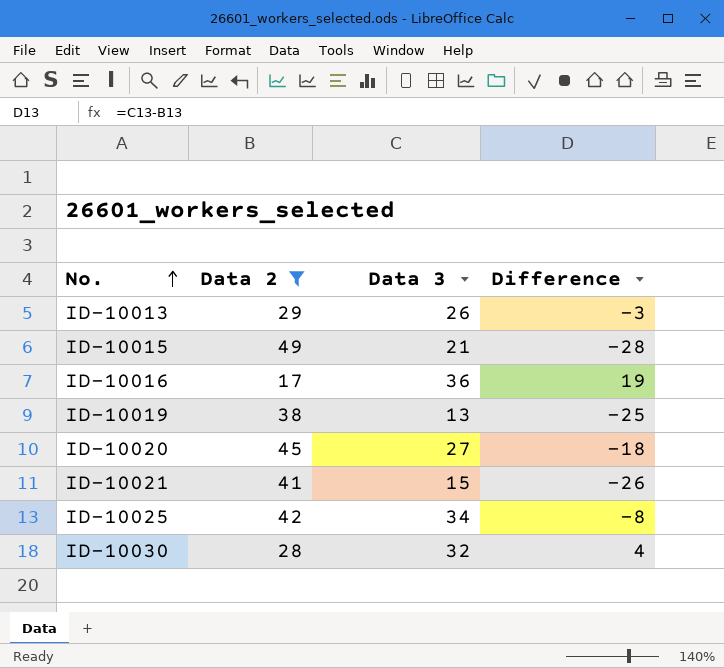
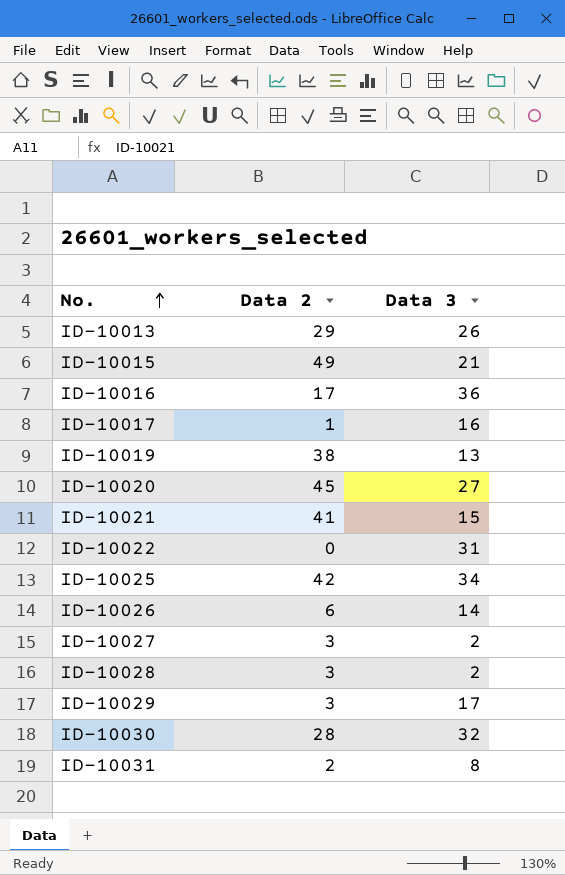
filter: Data 2 >= 17 -> none
column Difference | formula: [Data 3] - [Data 2] -> none

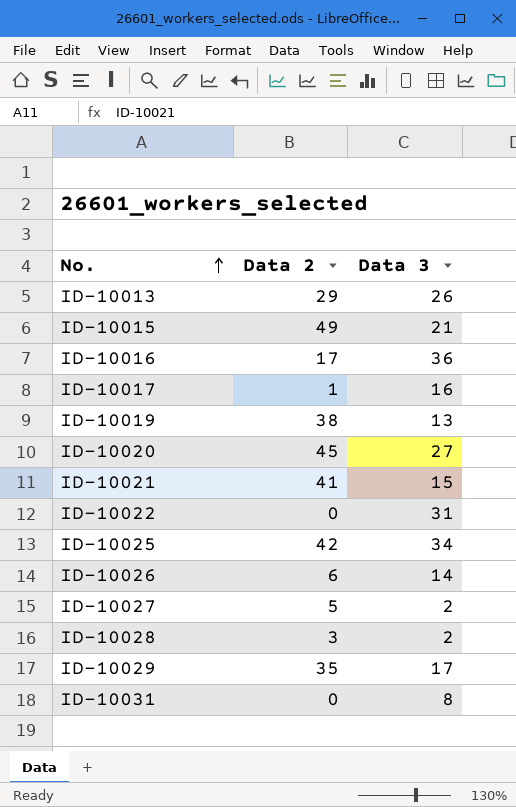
row ID-10030: 28 | 32 -> none
ID-10027 | Data 2: 3 -> 5
ID-10029 | Data 2: 3 -> 35
ID-10031 | Data 2: 2 -> 0

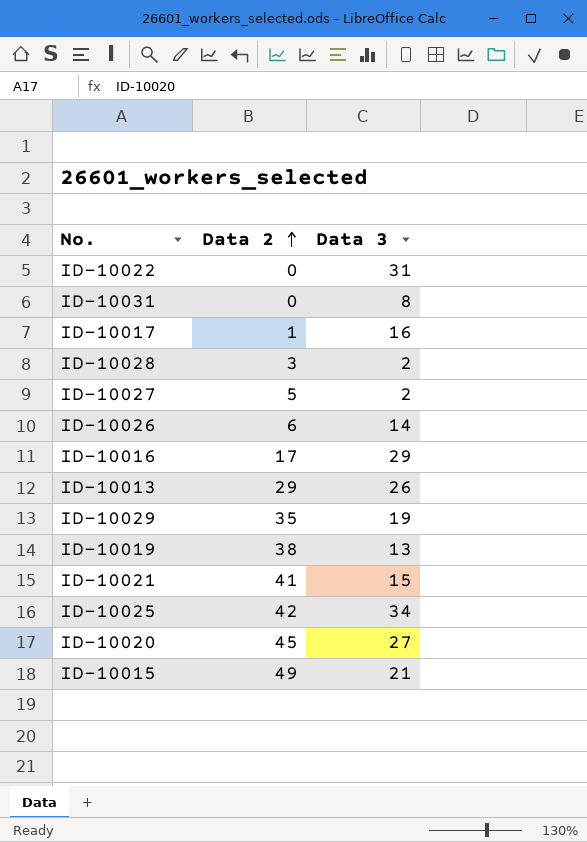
row order: No. ascending -> Data 2 ascending
ID-10016 | Data 3: 36 -> 29
ID-10029 | Data 3: 17 -> 19

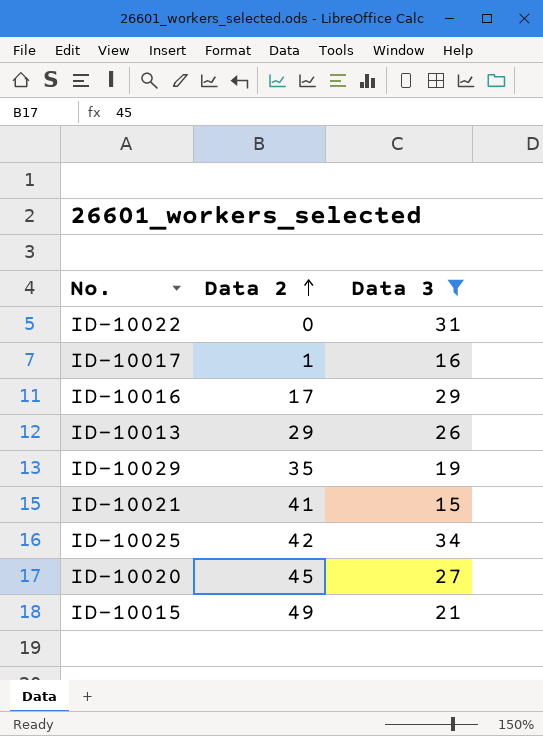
filter: none -> Data 3 >= 15

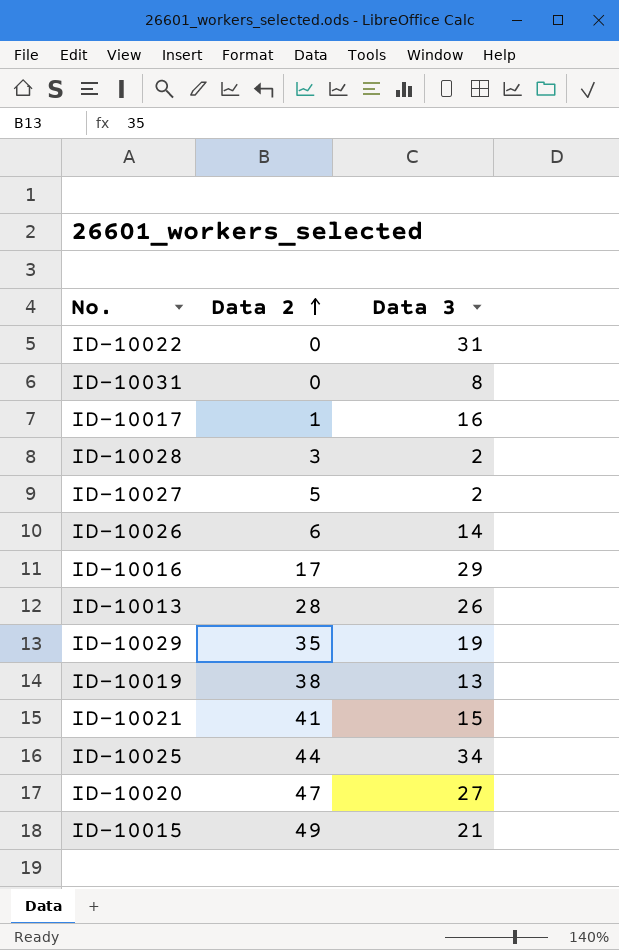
filter: Data 3 >= 15 -> none
ID-10013 | Data 2: 29 -> 28
ID-10025 | Data 2: 42 -> 44
ID-10020 | Data 2: 45 -> 47

